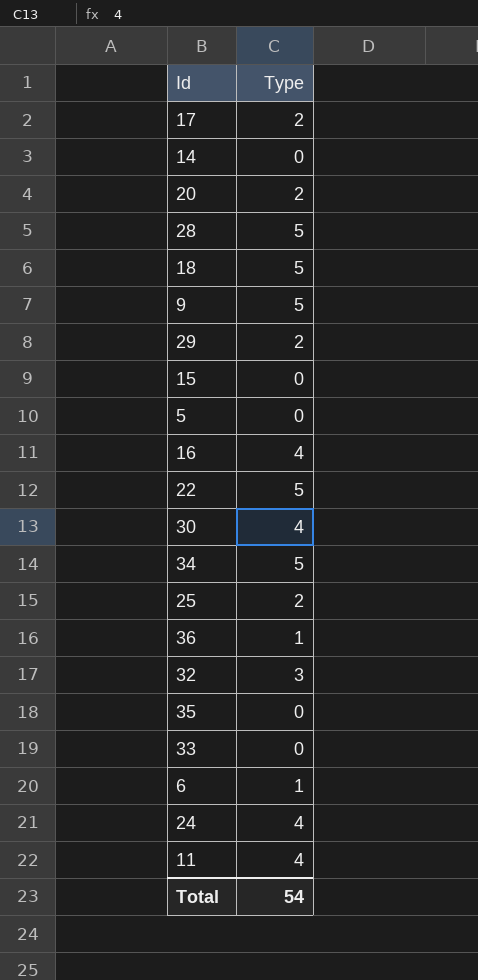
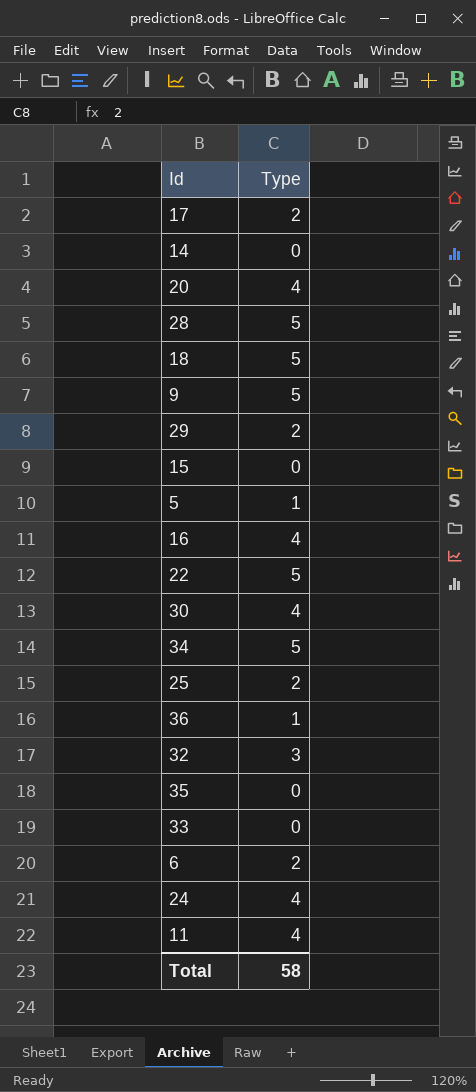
20 | Type: 2 -> 4
5 | Type: 0 -> 1
6 | Type: 1 -> 2
Total | Type: 54 -> 58

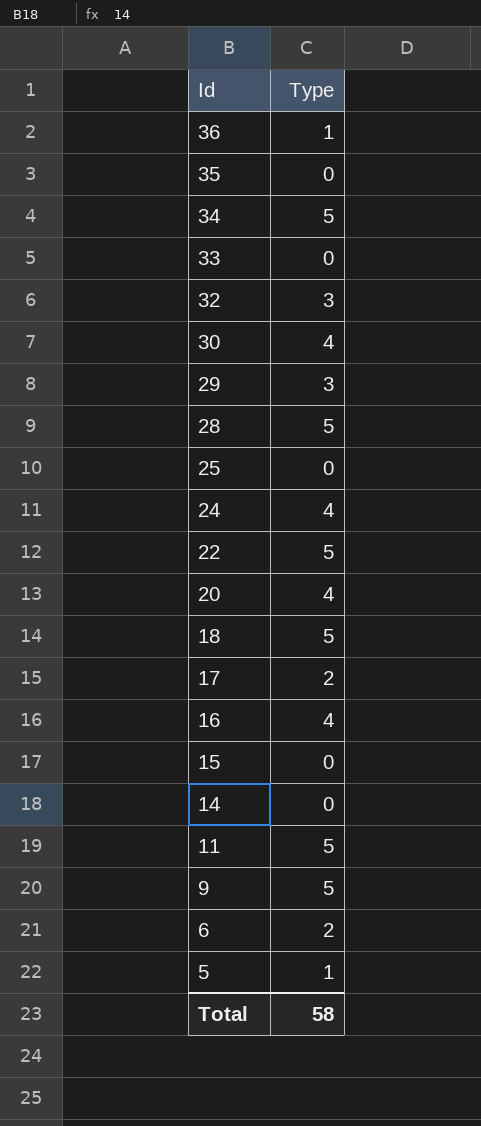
row order: none -> Id descending
29 | Type: 2 -> 3
25 | Type: 2 -> 0
11 | Type: 4 -> 5

